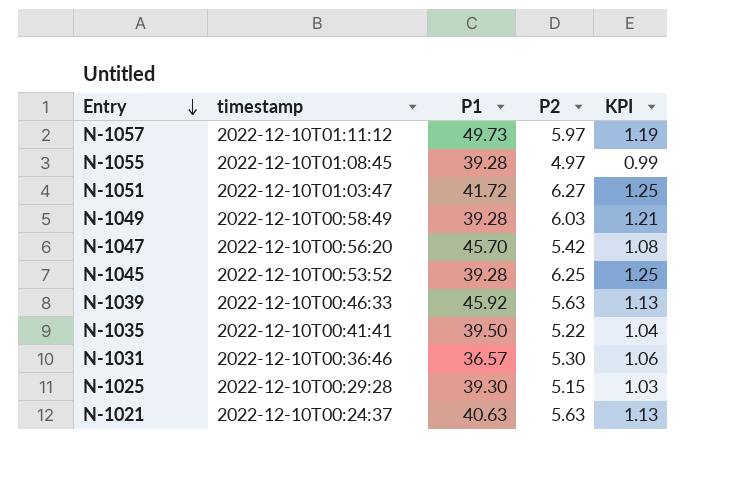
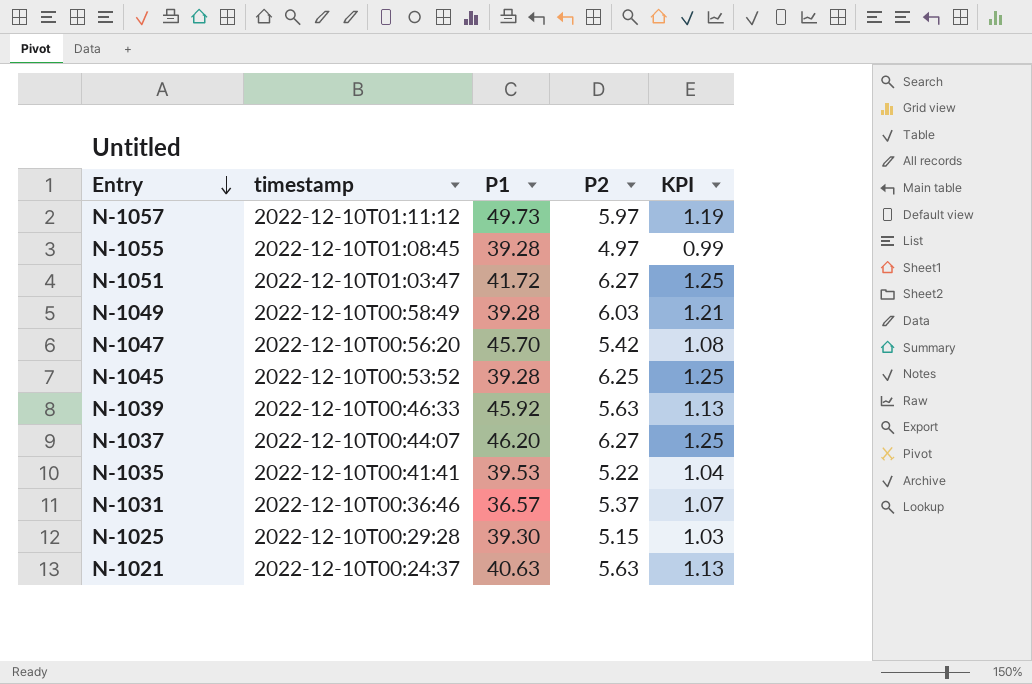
row N-1037: none -> 2022-12-10T00:44:07 | 46.20 | 6.27 | 1.25
N-1035 | P1: 39.50 -> 39.53
N-1031 | P2: 5.30 -> 5.37
N-1031 | KPI: 1.06 -> 1.07

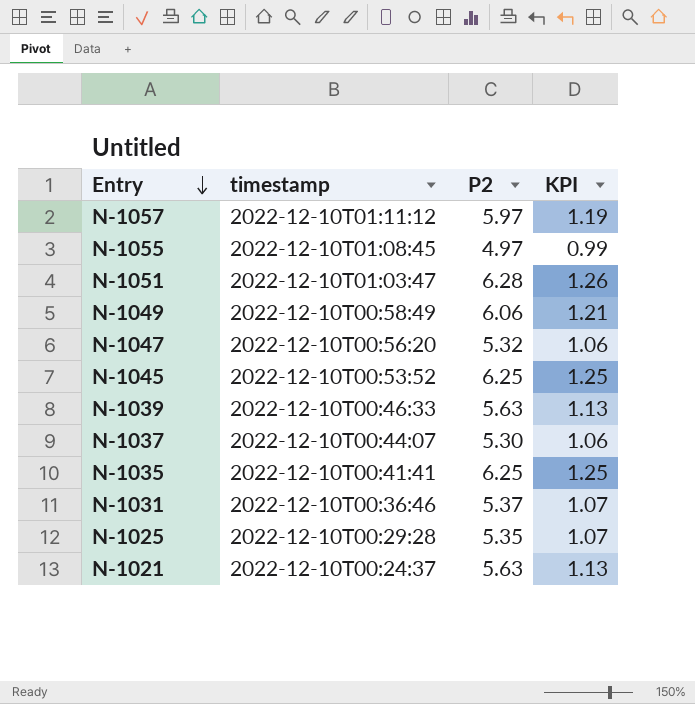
column P1 | position: 3 -> none
N-1051 | P2: 6.27 -> 6.28
N-1051 | KPI: 1.25 -> 1.26
N-1049 | P2: 6.03 -> 6.06
N-1047 | P2: 5.42 -> 5.32
N-1047 | KPI: 1.08 -> 1.06
N-1037 | P2: 6.27 -> 5.30
N-1037 | KPI: 1.25 -> 1.06
N-1035 | P2: 5.22 -> 6.25
N-1035 | KPI: 1.04 -> 1.25
N-1025 | P2: 5.15 -> 5.35
N-1025 | KPI: 1.03 -> 1.07

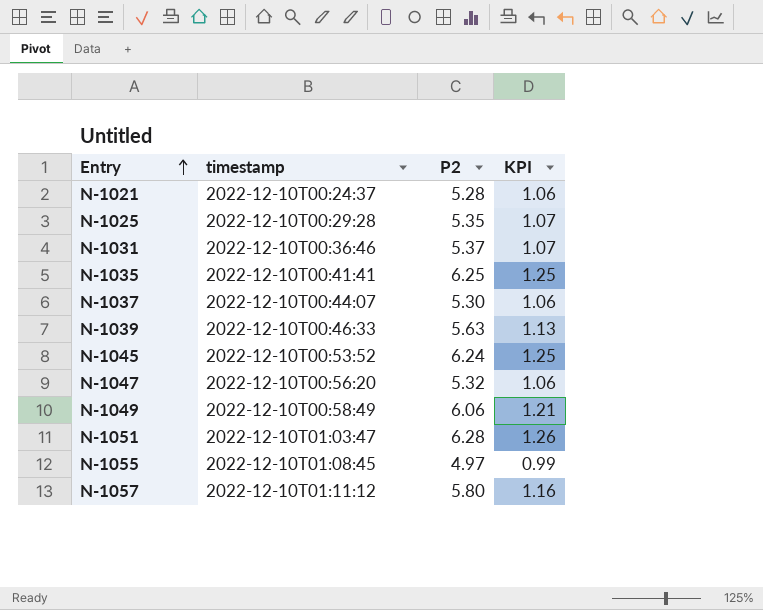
row order: Entry descending -> Entry ascending
N-1021 | P2: 5.63 -> 5.28
N-1021 | KPI: 1.13 -> 1.06
N-1045 | P2: 6.25 -> 6.24
N-1057 | P2: 5.97 -> 5.80
N-1057 | KPI: 1.19 -> 1.16

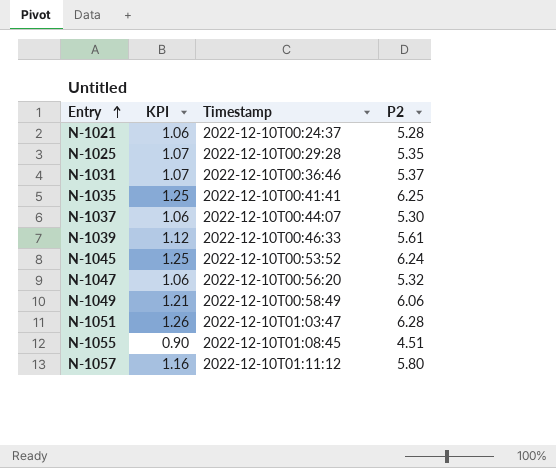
column KPI | position: 4 -> 2
column name: timestamp -> Timestamp
N-1039 | KPI: 1.13 -> 1.12
N-1039 | P2: 5.63 -> 5.61
N-1055 | KPI: 0.99 -> 0.90
N-1055 | P2: 4.97 -> 4.51

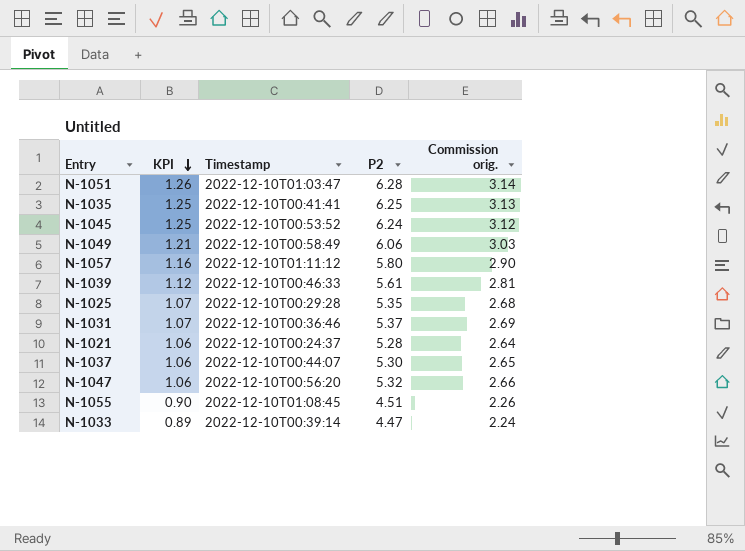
row order: Entry ascending -> KPI descending
column Commission orig. | formula: none -> [P2] * 0.5
row N-1033: none -> 0.89 | 2022-12-10T00:39:14 | 4.47 | 2.24

